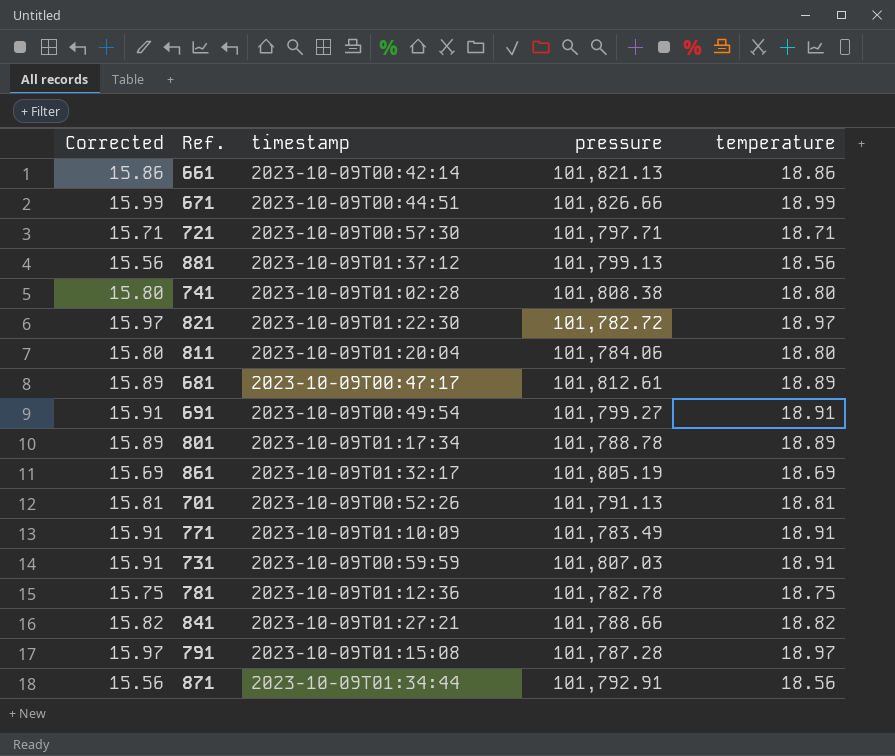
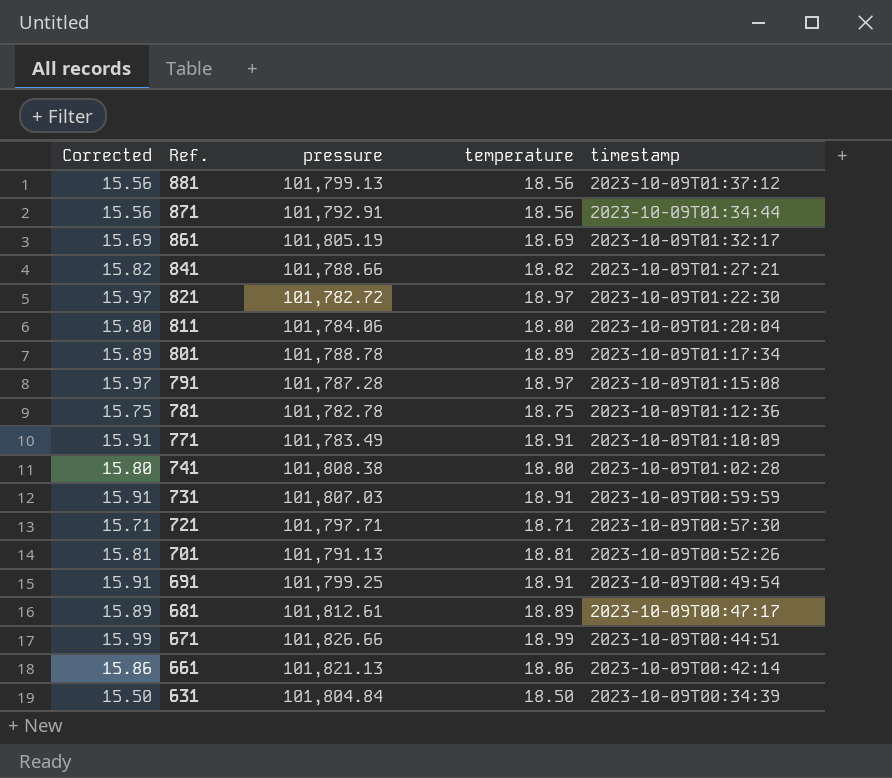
row order: none -> Ref. descending
column timestamp | position: 3 -> 5
691 | pressure: 101,799.27 -> 101,799.25
row 631: none -> 15.50 | 101,804.84 | 18.50 | 2023-10-09T00:34:39

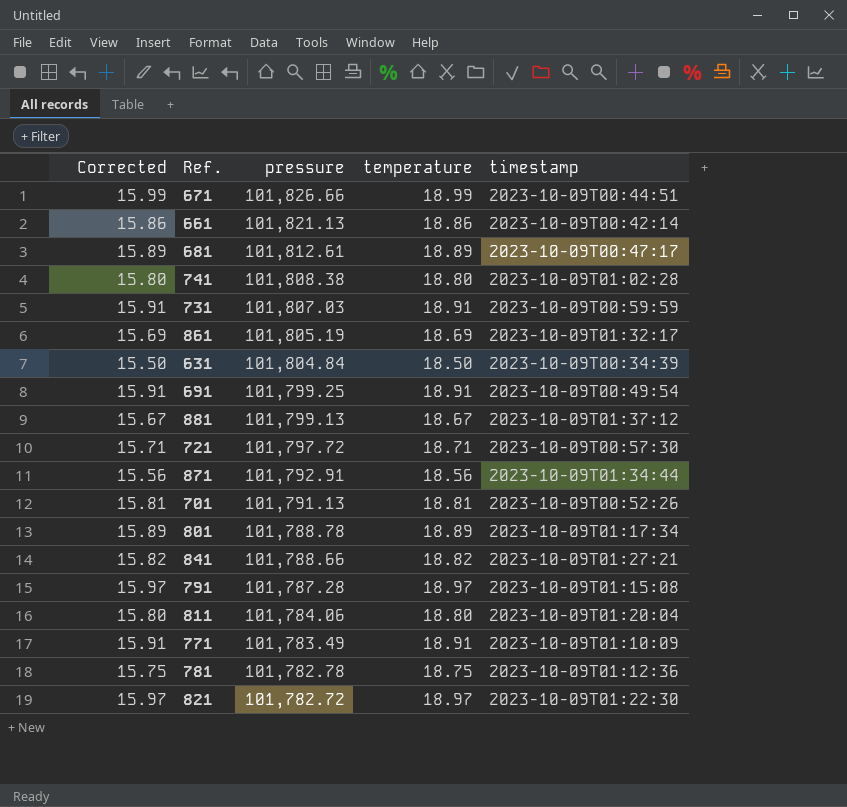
row order: Ref. descending -> pressure descending
881 | Corrected: 15.56 -> 15.67
881 | temperature: 18.56 -> 18.67
721 | pressure: 101,797.71 -> 101,797.72

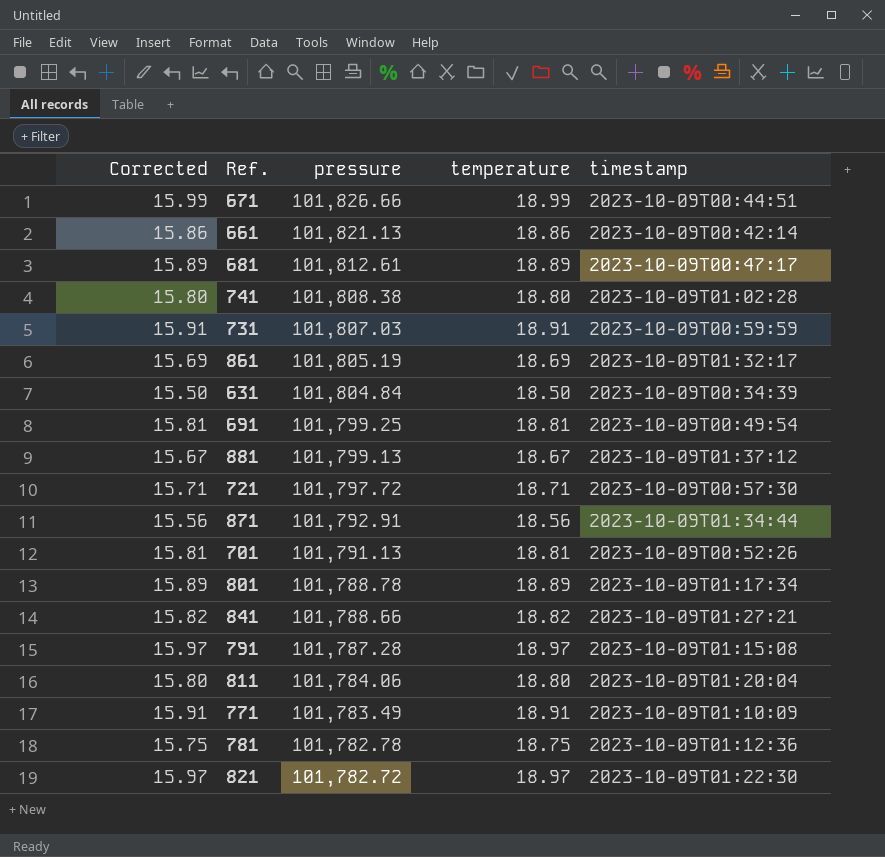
691 | Corrected: 15.91 -> 15.81
691 | temperature: 18.91 -> 18.81

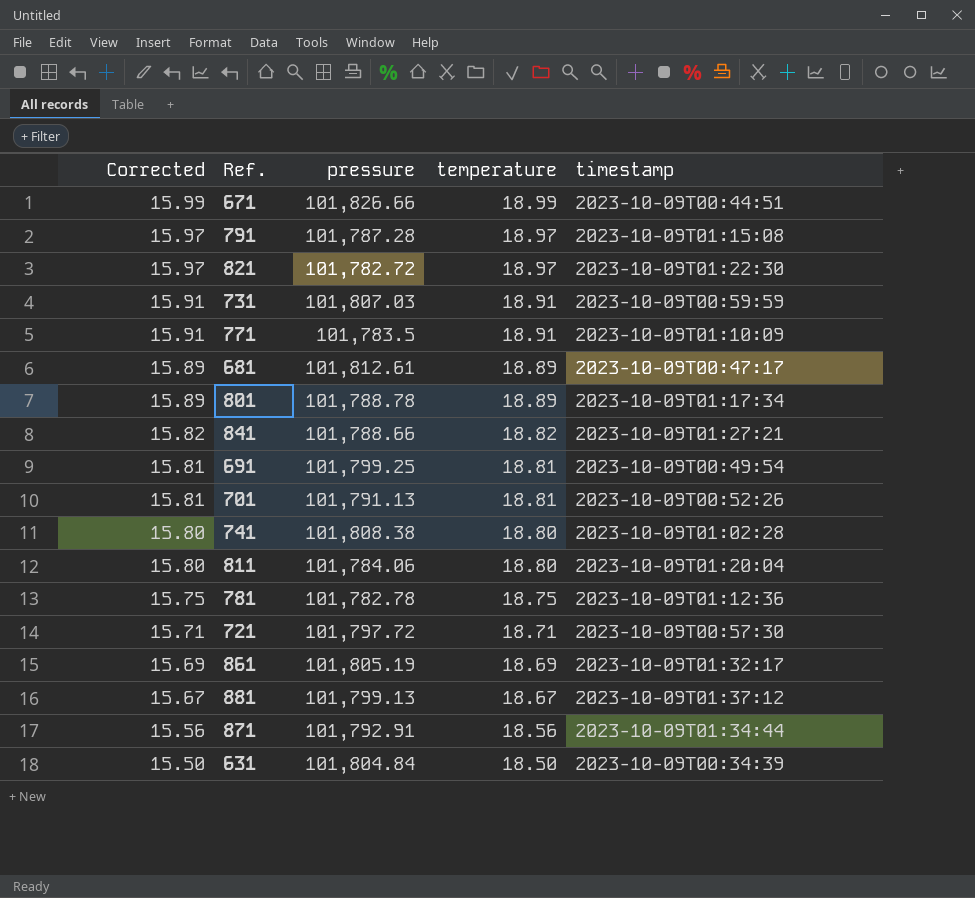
row order: pressure descending -> Corrected descending
row 661: 15.86 | 101,821.13 | 18.86 | 2023-10-09T00:42:14 -> none
771 | pressure: 101,783.49 -> 101,783.5

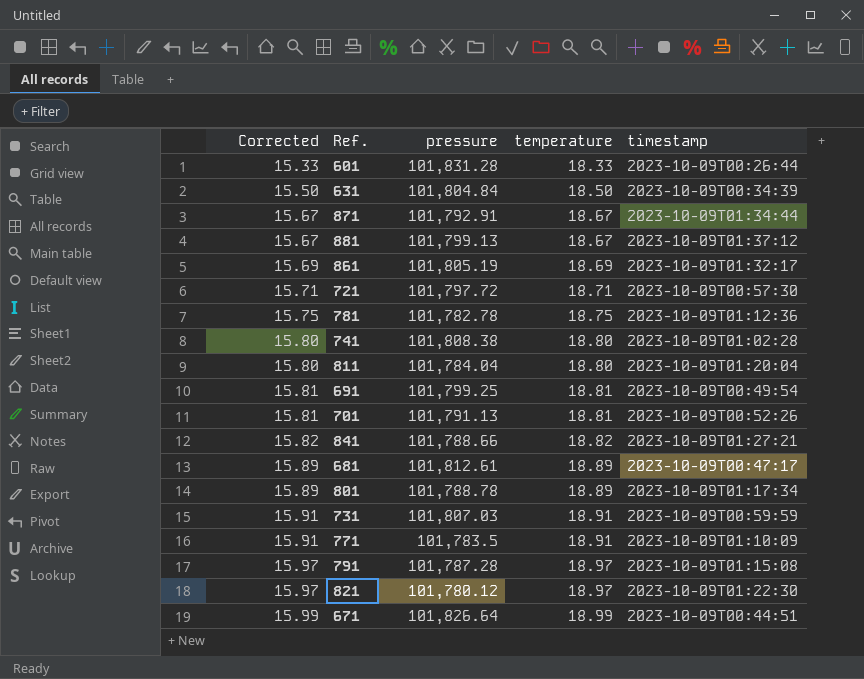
row order: Corrected descending -> Corrected ascending
row 601: none -> 15.33 | 101,831.28 | 18.33 | 2023-10-09T00:26:44
871 | Corrected: 15.56 -> 15.67
871 | temperature: 18.56 -> 18.67
811 | pressure: 101,784.06 -> 101,784.04
821 | pressure: 101,782.72 -> 101,780.12
671 | pressure: 101,826.66 -> 101,826.64

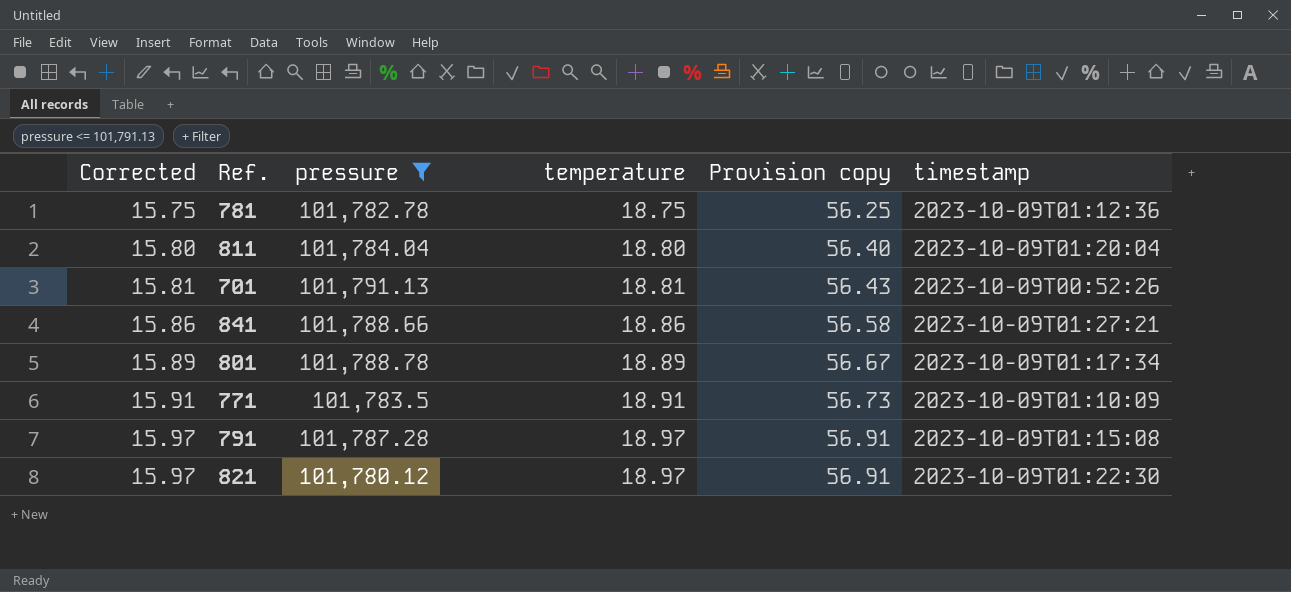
filter: none -> pressure <= 101,791.13
column Provision copy | formula: none -> [temperature] * 3
841 | Corrected: 15.82 -> 15.86
841 | temperature: 18.82 -> 18.86

